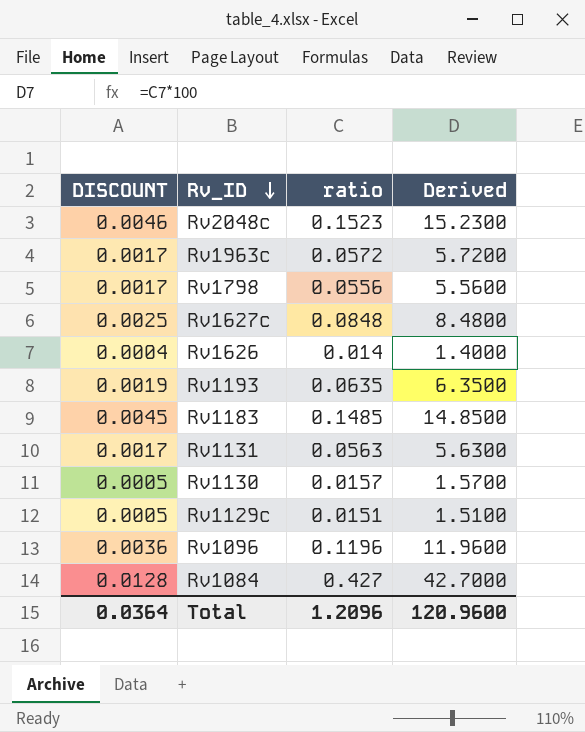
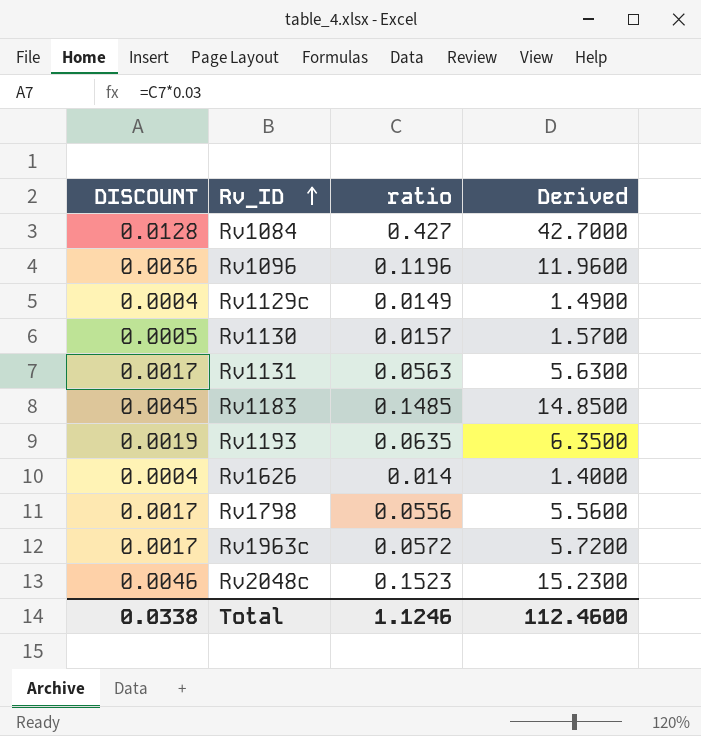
row order: Rv_ID descending -> Rv_ID ascending
row Rv1627c: 0.0025 | 0.0848 | 8.4800 -> none
Rv1129c | DISCOUNT: 0.0005 -> 0.0004
Rv1129c | ratio: 0.0151 -> 0.0149
Rv1129c | Derived: 1.5100 -> 1.4900
Total | DISCOUNT: 0.0364 -> 0.0338
Total | ratio: 1.2096 -> 1.1246
Total | Derived: 120.9600 -> 112.4600

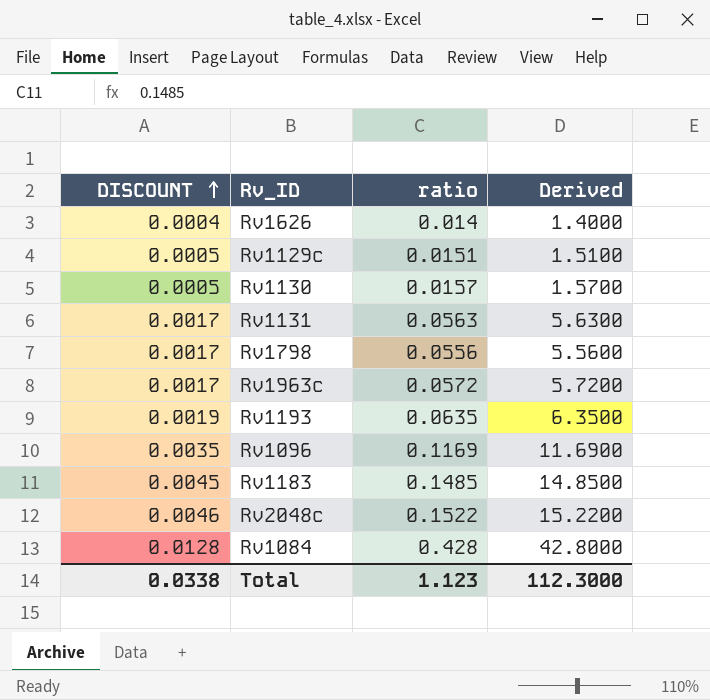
row order: Rv_ID ascending -> DISCOUNT ascending
Rv1129c | DISCOUNT: 0.0004 -> 0.0005
Rv1129c | ratio: 0.0149 -> 0.0151
Rv1129c | Derived: 1.4900 -> 1.5100
Rv1096 | DISCOUNT: 0.0036 -> 0.0035
Rv1096 | ratio: 0.1196 -> 0.1169
Rv1096 | Derived: 11.9600 -> 11.6900
Rv2048c | ratio: 0.1523 -> 0.1522
Rv2048c | Derived: 15.2300 -> 15.2200
Rv1084 | ratio: 0.427 -> 0.428
Rv1084 | Derived: 42.7000 -> 42.8000
Total | ratio: 1.1246 -> 1.123
Total | Derived: 112.4600 -> 112.3000

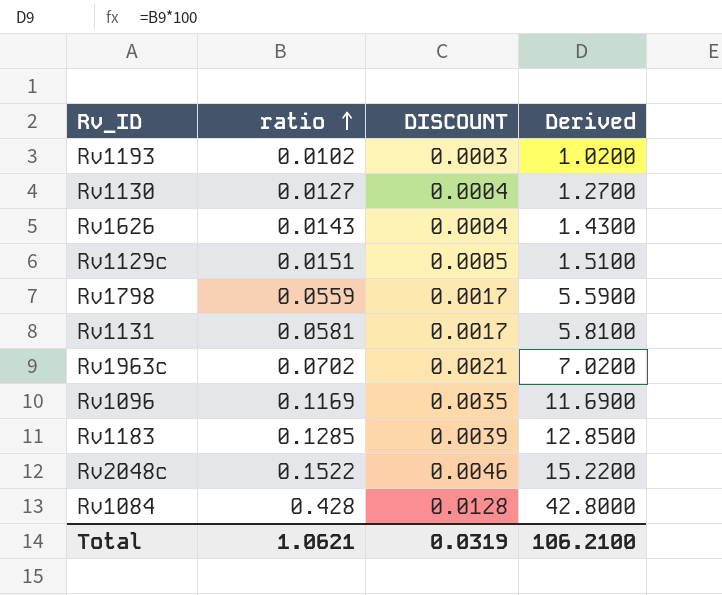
row order: DISCOUNT ascending -> ratio ascending
column DISCOUNT | position: 1 -> 3
Rv1193 | ratio: 0.0635 -> 0.0102
Rv1193 | DISCOUNT: 0.0019 -> 0.0003
Rv1193 | Derived: 6.3500 -> 1.0200
Rv1130 | ratio: 0.0157 -> 0.0127
Rv1130 | DISCOUNT: 0.0005 -> 0.0004
Rv1130 | Derived: 1.5700 -> 1.2700
Rv1626 | ratio: 0.014 -> 0.0143
Rv1626 | Derived: 1.4000 -> 1.4300
Rv1798 | ratio: 0.0556 -> 0.0559
Rv1798 | Derived: 5.5600 -> 5.5900
Rv1131 | ratio: 0.0563 -> 0.0581
Rv1131 | Derived: 5.6300 -> 5.8100
Rv1963c | ratio: 0.0572 -> 0.0702
Rv1963c | DISCOUNT: 0.0017 -> 0.0021
Rv1963c | Derived: 5.7200 -> 7.0200
Rv1183 | ratio: 0.1485 -> 0.1285
Rv1183 | DISCOUNT: 0.0045 -> 0.0039
Rv1183 | Derived: 14.8500 -> 12.8500
Total | ratio: 1.123 -> 1.0621
Total | DISCOUNT: 0.0338 -> 0.0319
Total | Derived: 112.3000 -> 106.2100

